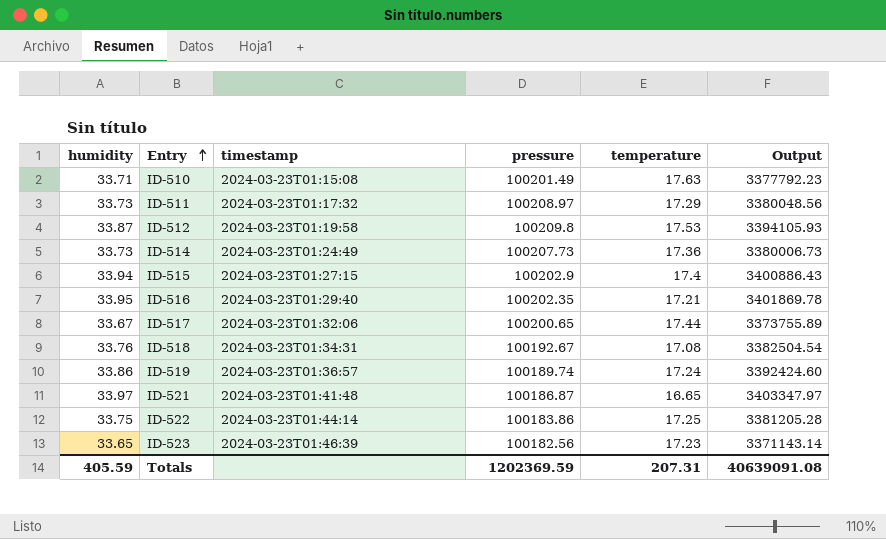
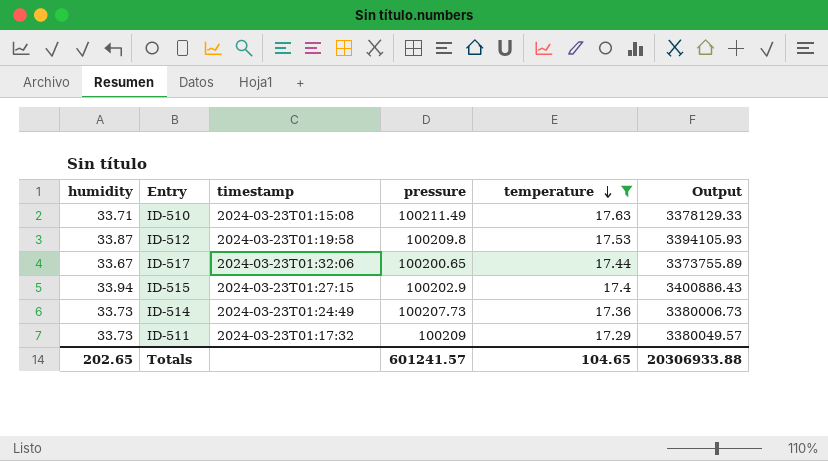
filter: none -> temperature >= 17.29
row order: Entry ascending -> temperature descending
ID-510 | pressure: 100201.49 -> 100211.49
ID-510 | Output: 3377792.23 -> 3378129.33
ID-511 | pressure: 100208.97 -> 100209
ID-511 | Output: 3380048.56 -> 3380049.57
Totals | humidity: 405.59 -> 202.65
Totals | pressure: 1202369.59 -> 601241.57
Totals | temperature: 207.31 -> 104.65
Totals | Output: 40639091.08 -> 20306933.88

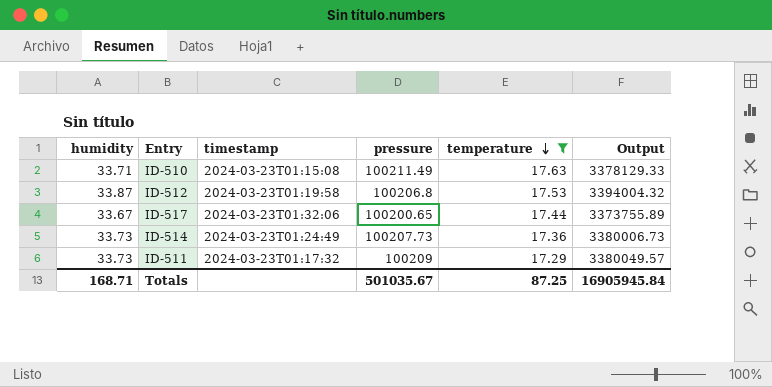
row ID-515: 33.94 | 2024-03-23T01:27:15 | 100202.9 | 17.4 | 3400886.43 -> none
ID-512 | pressure: 100209.8 -> 100206.8
ID-512 | Output: 3394105.93 -> 3394004.32
Totals | humidity: 202.65 -> 168.71
Totals | pressure: 601241.57 -> 501035.67
Totals | temperature: 104.65 -> 87.25
Totals | Output: 20306933.88 -> 16905945.84

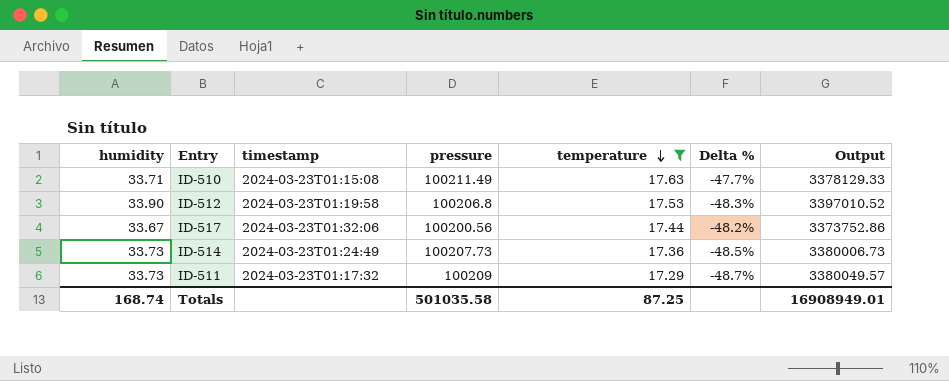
column Delta % | formula: none -> ([temperature] - [humidity]) / [humidity]
ID-512 | humidity: 33.87 -> 33.90
ID-512 | Output: 3394004.32 -> 3397010.52
ID-517 | pressure: 100200.65 -> 100200.56
ID-517 | Output: 3373755.89 -> 3373752.86
Totals | humidity: 168.71 -> 168.74
Totals | pressure: 501035.67 -> 501035.58
Totals | Output: 16905945.84 -> 16908949.01

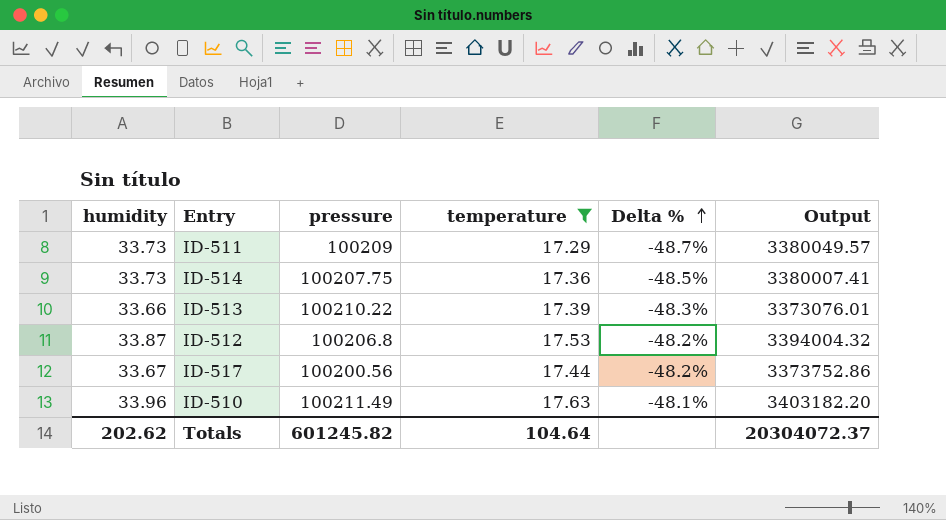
row order: temperature descending -> Delta % ascending
column timestamp | position: 3 -> none
ID-514 | pressure: 100207.73 -> 100207.75
ID-514 | Output: 3380006.73 -> 3380007.41
row ID-513: none -> 33.66 | 100210.22 | 17.39 | -48.3% | 3373076.01
ID-512 | humidity: 33.90 -> 33.87
ID-512 | Delta %: -48.3% -> -48.2%
ID-512 | Output: 3397010.52 -> 3394004.32
ID-510 | humidity: 33.71 -> 33.96
ID-510 | Delta %: -47.7% -> -48.1%
ID-510 | Output: 3378129.33 -> 3403182.20
Totals | humidity: 168.74 -> 202.62
Totals | pressure: 501035.58 -> 601245.82
Totals | temperature: 87.25 -> 104.64
Totals | Output: 16908949.01 -> 20304072.37

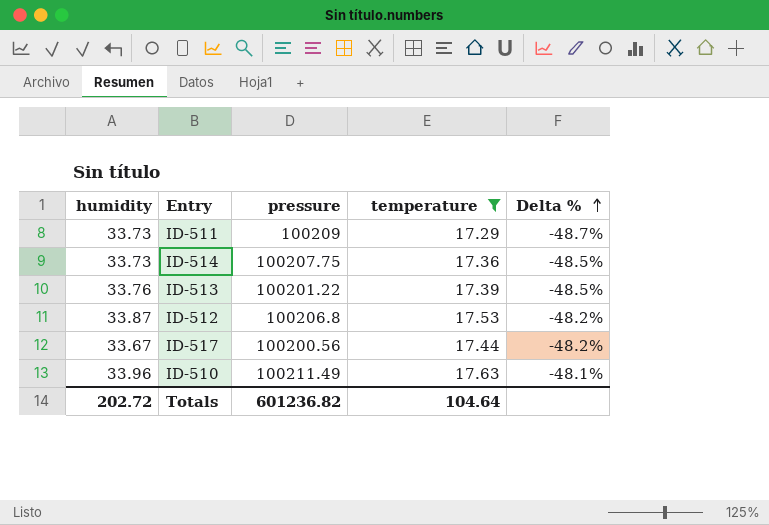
column Output | formula: [humidity] * [pressure] -> none
ID-513 | humidity: 33.66 -> 33.76
ID-513 | pressure: 100210.22 -> 100201.22
ID-513 | Delta %: -48.3% -> -48.5%
Totals | humidity: 202.62 -> 202.72
Totals | pressure: 601245.82 -> 601236.82

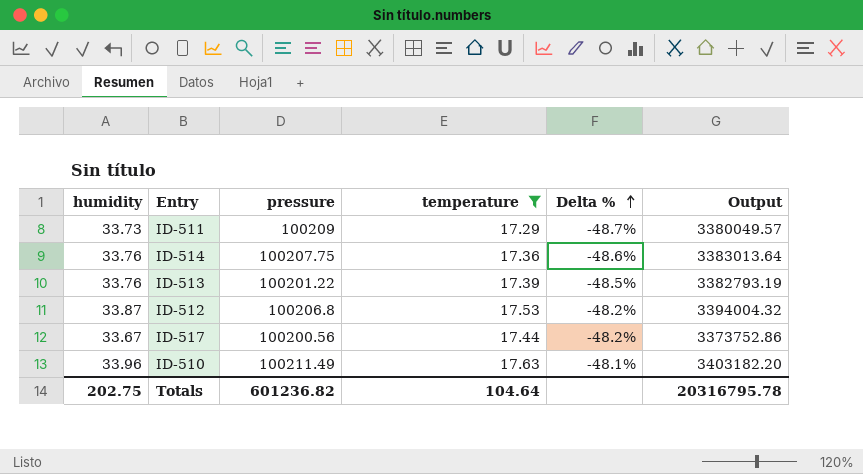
column Output | formula: none -> [humidity] * [pressure]
ID-514 | humidity: 33.73 -> 33.76
ID-514 | Delta %: -48.5% -> -48.6%
Totals | humidity: 202.72 -> 202.75

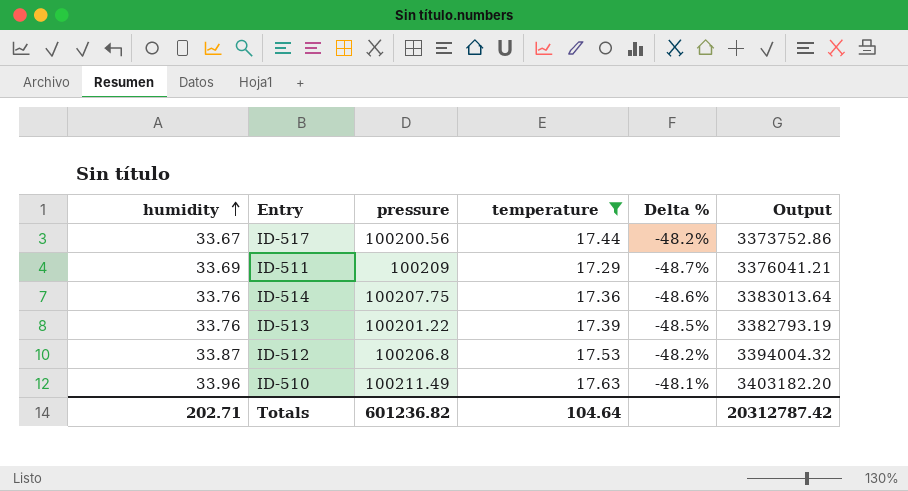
row order: Delta % ascending -> humidity ascending
ID-511 | humidity: 33.73 -> 33.69
ID-511 | Output: 3380049.57 -> 3376041.21
Totals | humidity: 202.75 -> 202.71
Totals | Output: 20316795.78 -> 20312787.42

